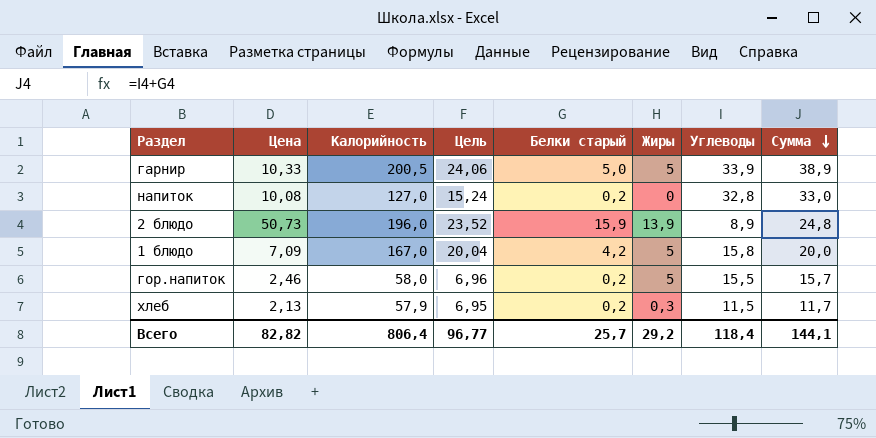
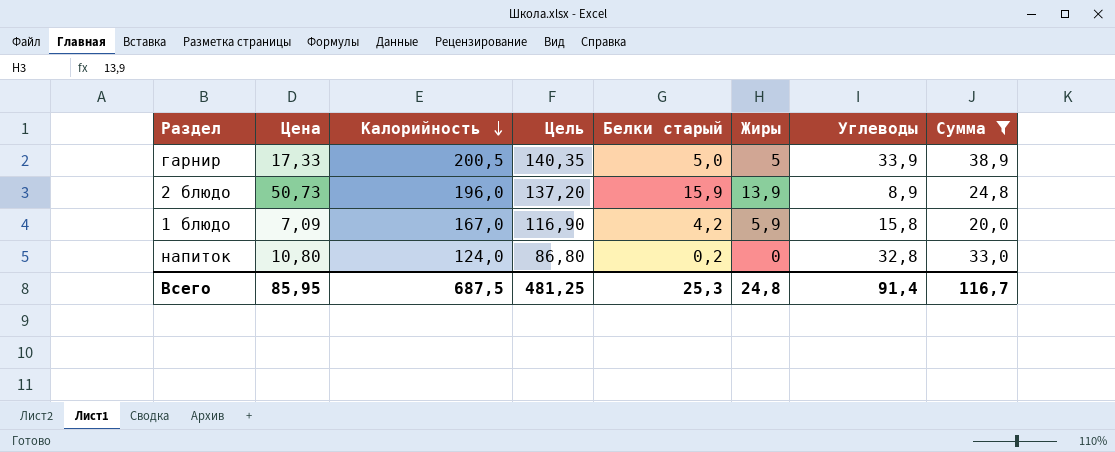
filter: none -> Сумма >= 20,0
row order: Сумма descending -> Калорийность descending
column Цель | formula: [Калорийность] * 0,12 -> [Калорийность] * 0,7
гарнир | Цена: 10,33 -> 17,33
1 блюдо | Жиры: 5 -> 5,9
напиток | Цена: 10,08 -> 10,80
напиток | Калорийность: 127,0 -> 124,0
Всего | Цена: 82,82 -> 85,95
Всего | Калорийность: 806,4 -> 687,5
Всего | Цель: 96,77 -> 481,25
Всего | Белки старый: 25,7 -> 25,3
Всего | Жиры: 29,2 -> 24,8
Всего | Углеводы: 118,4 -> 91,4
Всего | Сумма: 144,1 -> 116,7

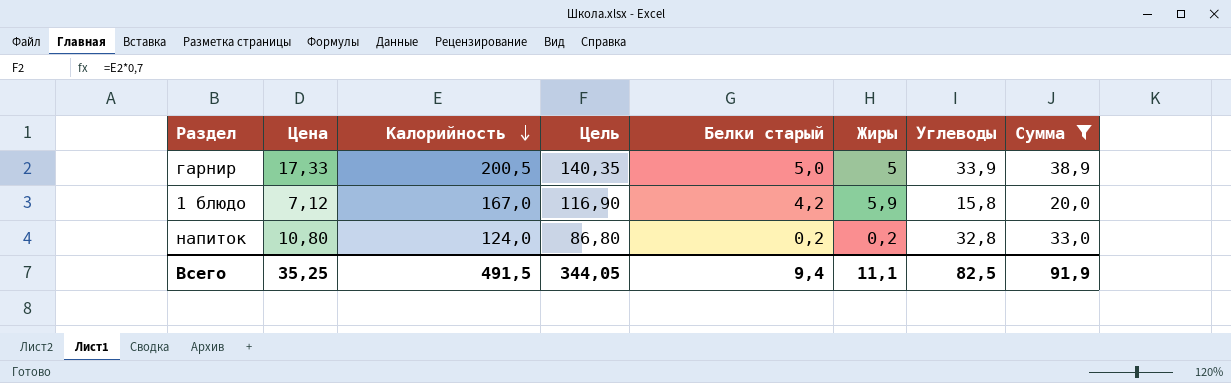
row 2 блюдо: 50,73 | 196,0 | 137,20 | 15,9 | 13,9 | 8,9 | 24,8 -> none
1 блюдо | Цена: 7,09 -> 7,12
напиток | Жиры: 0 -> 0,2
Всего | Цена: 85,95 -> 35,25
Всего | Калорийность: 687,5 -> 491,5
Всего | Цель: 481,25 -> 344,05
Всего | Белки старый: 25,3 -> 9,4
Всего | Жиры: 24,8 -> 11,1
Всего | Углеводы: 91,4 -> 82,5
Всего | Сумма: 116,7 -> 91,9

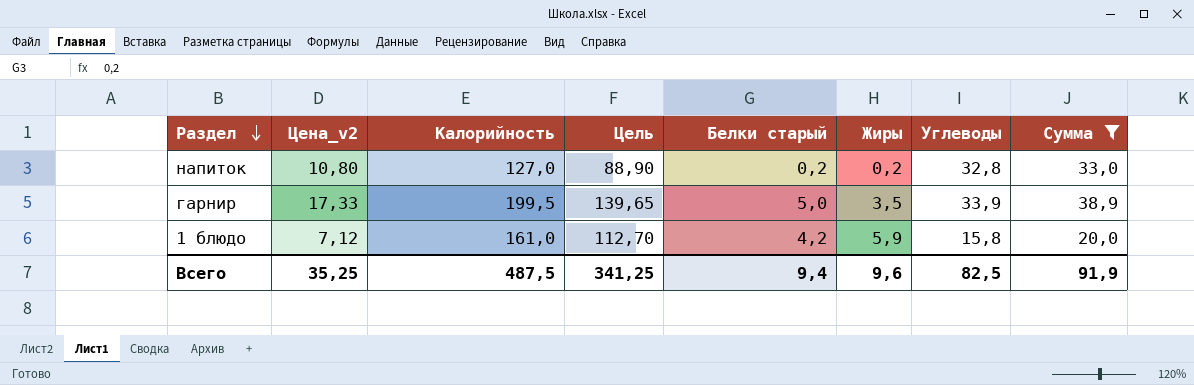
row order: Калорийность descending -> Раздел descending
column name: Цена -> Цена_v2
напиток | Калорийность: 124,0 -> 127,0
напиток | Цель: 86,80 -> 88,90
гарнир | Калорийность: 200,5 -> 199,5
гарнир | Цель: 140,35 -> 139,65
гарнир | Жиры: 5 -> 3,5
1 блюдо | Калорийность: 167,0 -> 161,0
1 блюдо | Цель: 116,90 -> 112,70
Всего | Калорийность: 491,5 -> 487,5
Всего | Цель: 344,05 -> 341,25
Всего | Жиры: 11,1 -> 9,6

